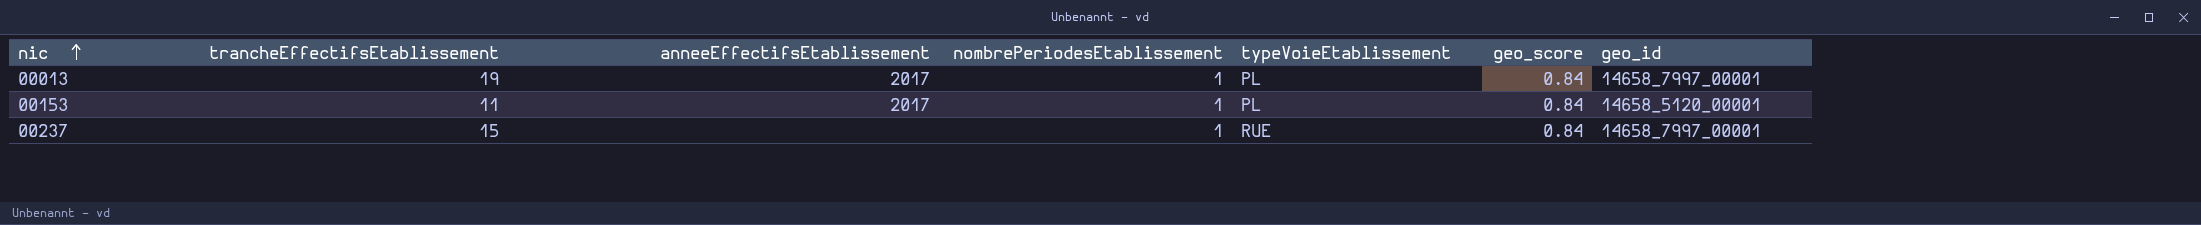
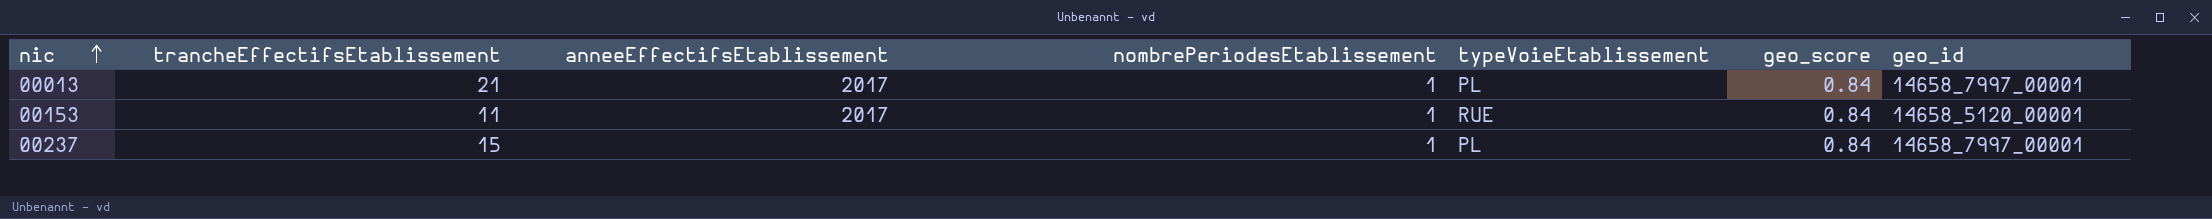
00013 | trancheEffectifsEtablissement: 19 -> 21
00153 | typeVoieEtablissement: PL -> RUE
00237 | typeVoieEtablissement: RUE -> PL

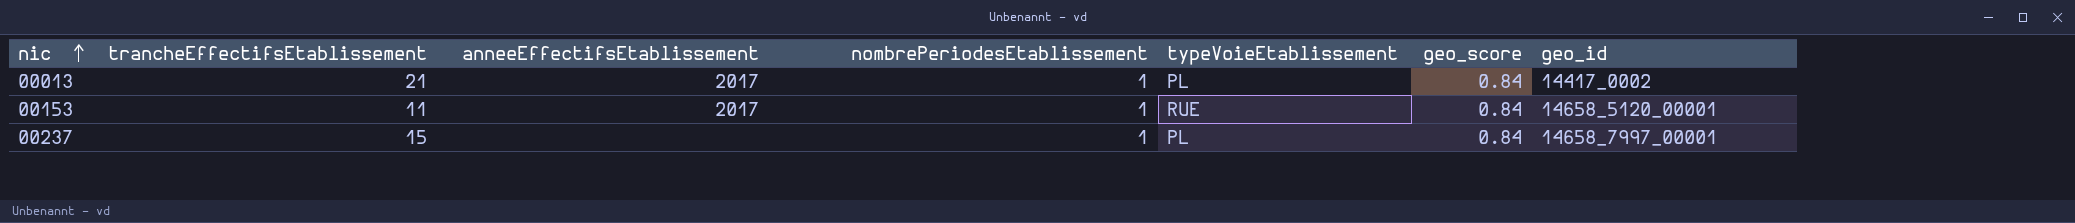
00013 | geo_id: 14658_7997_00001 -> 14417_0002

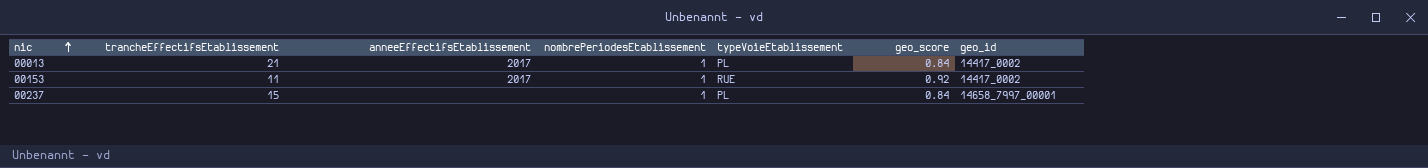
00153 | geo_score: 0.84 -> 0.92
00153 | geo_id: 14658_5120_00001 -> 14417_0002

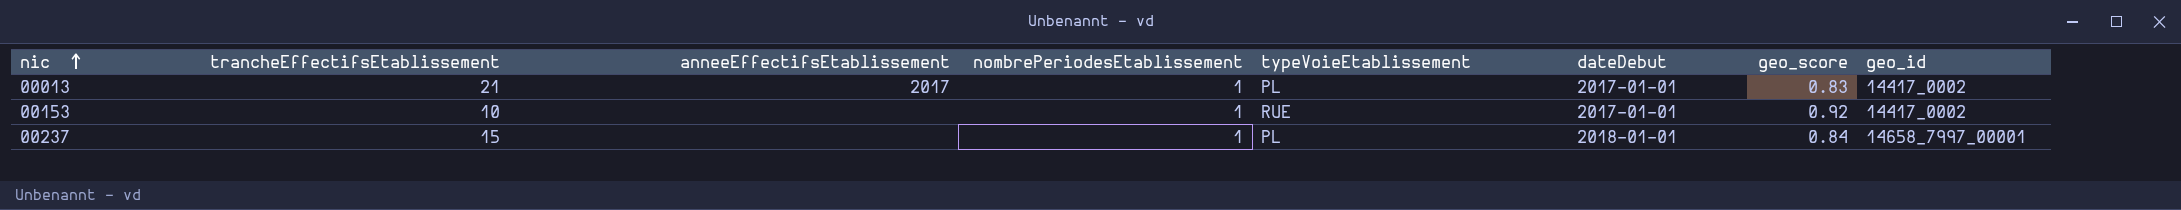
column dateDebut | position: none -> 6
00013 | geo_score: 0.84 -> 0.83
00153 | trancheEffectifsEtablissement: 11 -> 10
00153 | anneeEffectifsEtablissement: 2017 -> none

